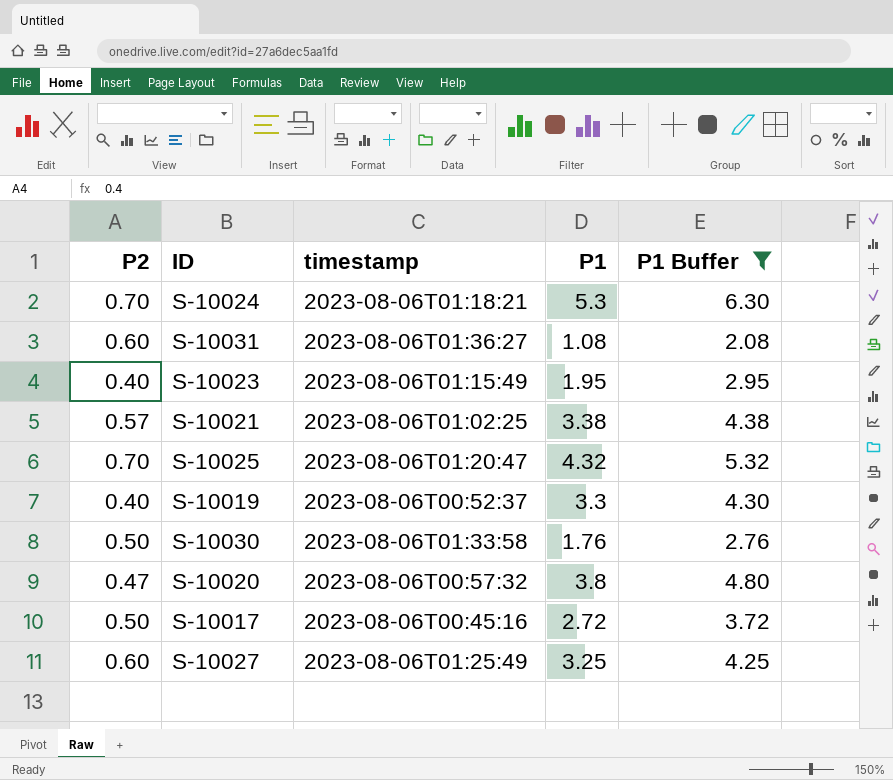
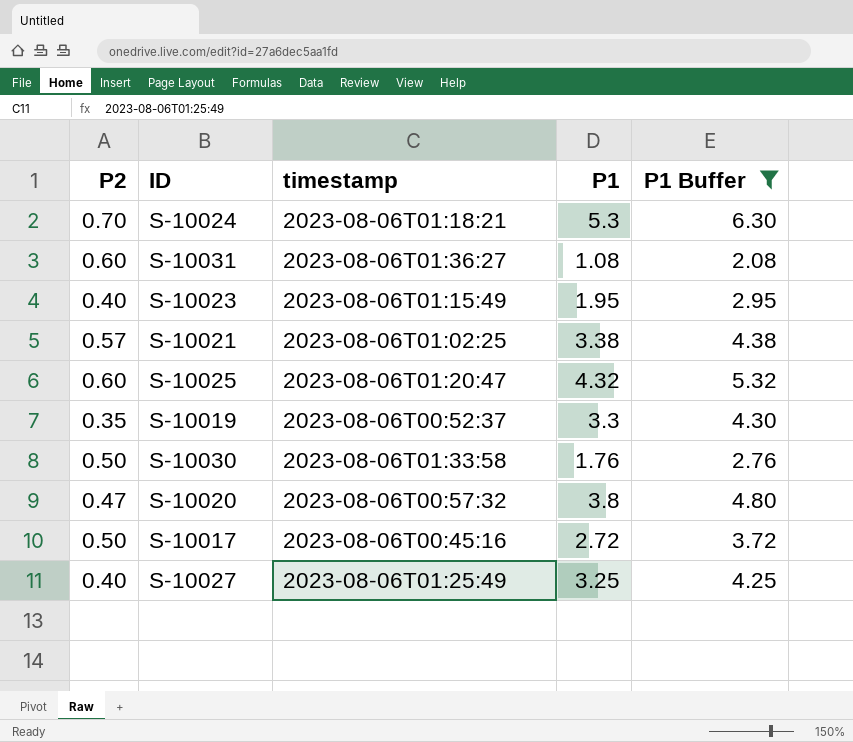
S-10025 | P2: 0.70 -> 0.60
S-10019 | P2: 0.40 -> 0.35
S-10027 | P2: 0.60 -> 0.40

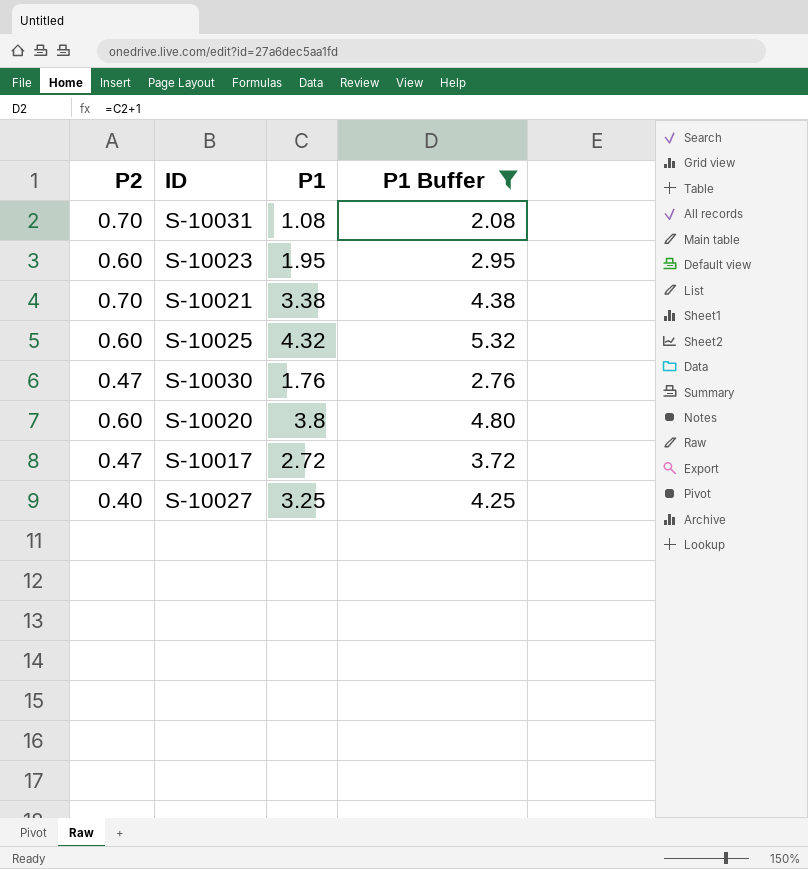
column timestamp | position: 3 -> none
row S-10024: 0.70 | 2023-08-06T01:18:21 | 5.3 | 6.30 -> none
row S-10019: 0.35 | 2023-08-06T00:52:37 | 3.3 | 4.30 -> none
S-10031 | P2: 0.60 -> 0.70
S-10023 | P2: 0.40 -> 0.60
S-10021 | P2: 0.57 -> 0.70
S-10030 | P2: 0.50 -> 0.47
S-10020 | P2: 0.47 -> 0.60
S-10017 | P2: 0.50 -> 0.47

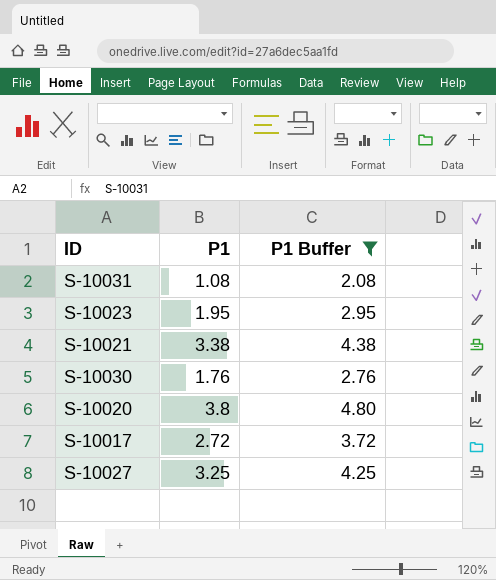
column P2 | position: 1 -> none
row S-10025: 0.60 | 4.32 | 5.32 -> none

